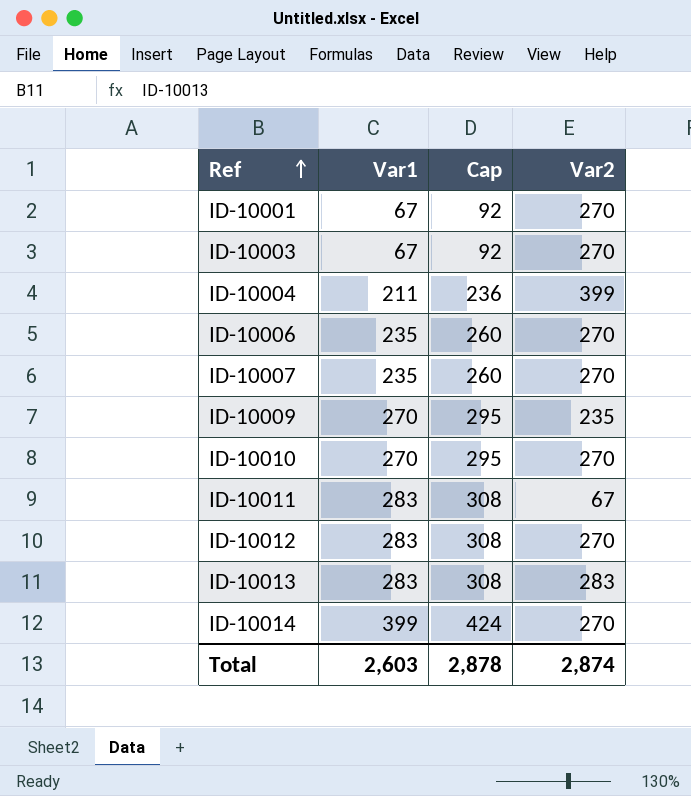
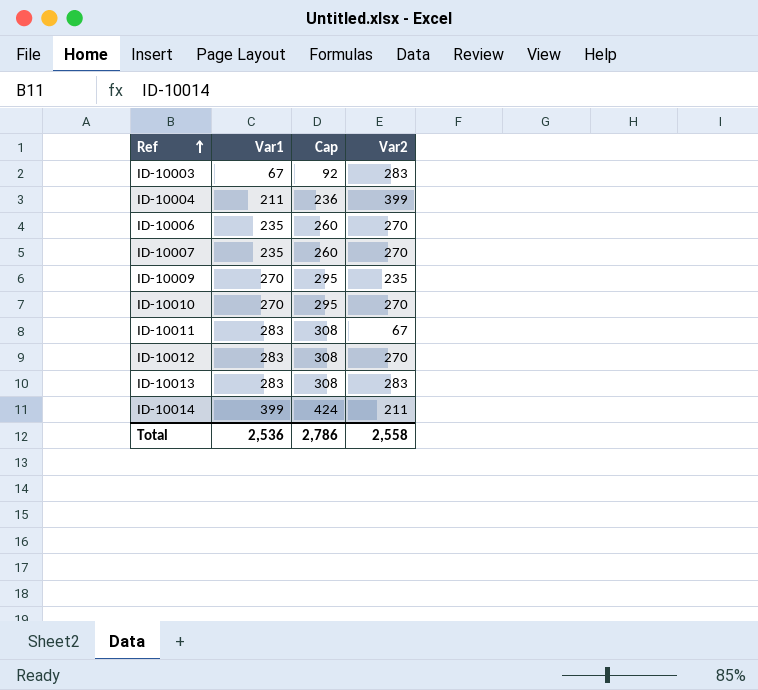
row ID-10001: 67 | 92 | 270 -> none
ID-10003 | Var2: 270 -> 283
ID-10014 | Var2: 270 -> 211
Total | Var1: 2,603 -> 2,536
Total | Cap: 2,878 -> 2,786
Total | Var2: 2,874 -> 2,558

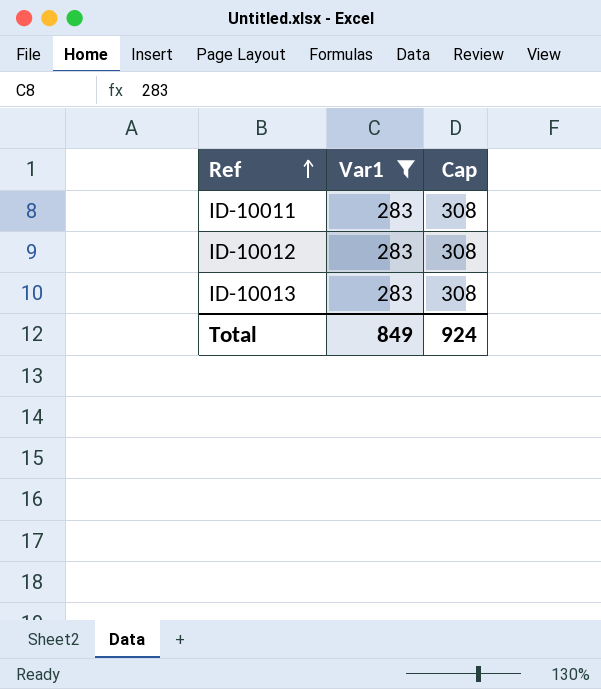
filter: none -> Var1 = 283
column Var2 | position: 4 -> none
Total | Var1: 2,536 -> 849
Total | Cap: 2,786 -> 924

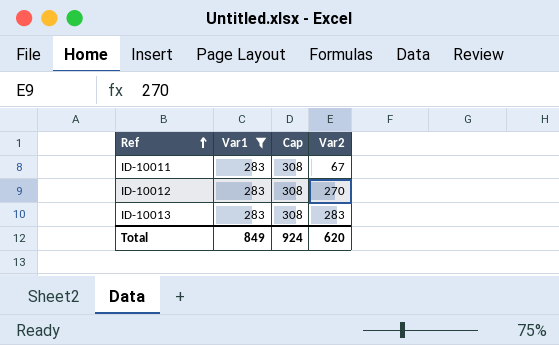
column Var2 | position: none -> 4

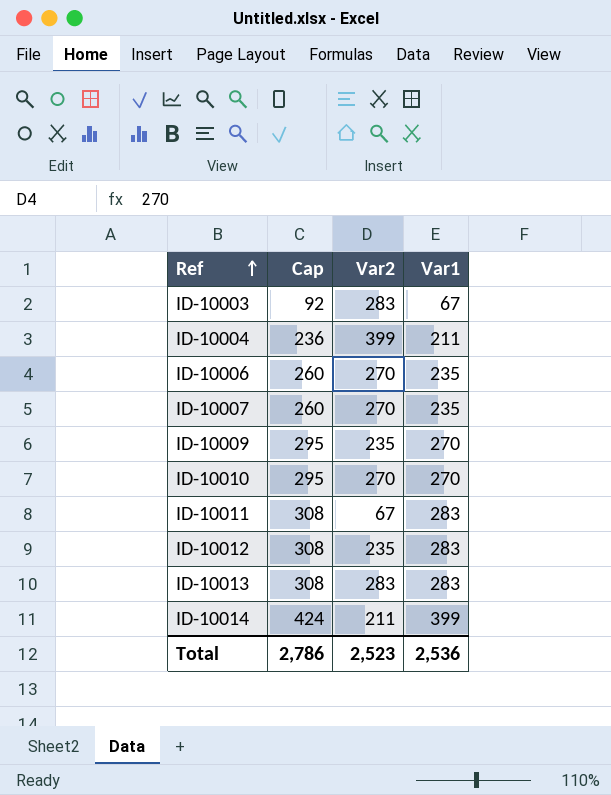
filter: Var1 = 283 -> none
column Var1 | position: 2 -> 4
ID-10012 | Var2: 270 -> 235
Total | Cap: 924 -> 2,786
Total | Var2: 620 -> 2,523
Total | Var1: 849 -> 2,536

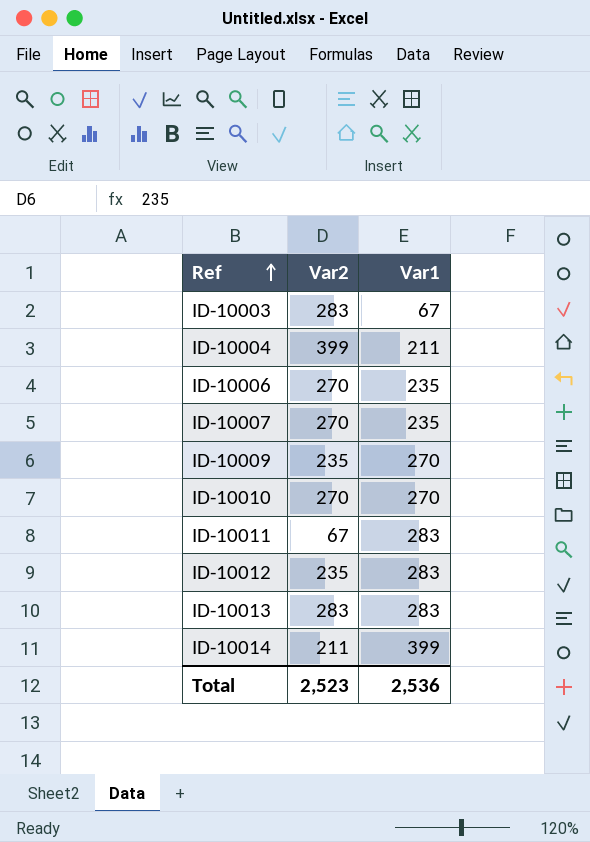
column Cap | formula: [Var1] + 25 -> none

